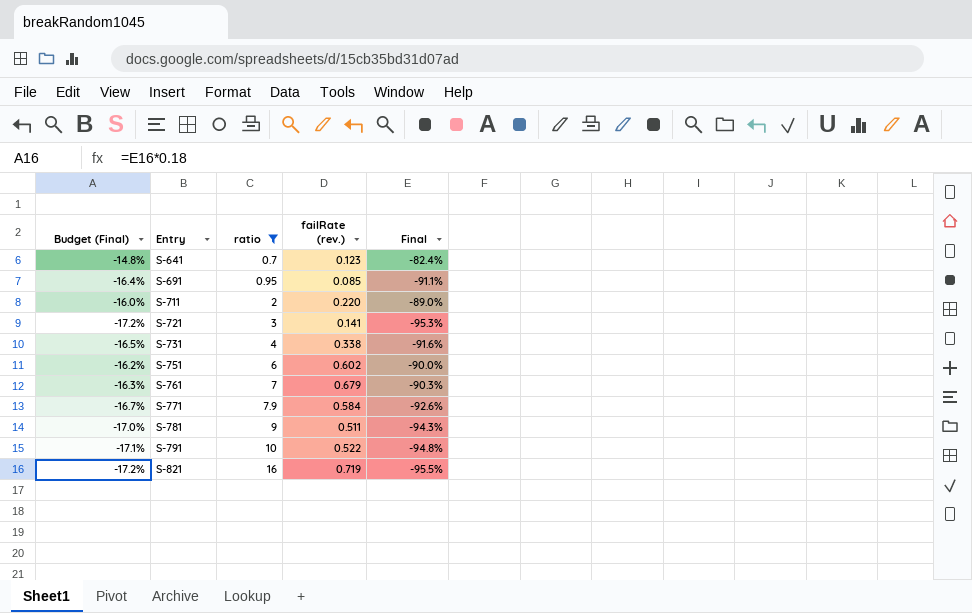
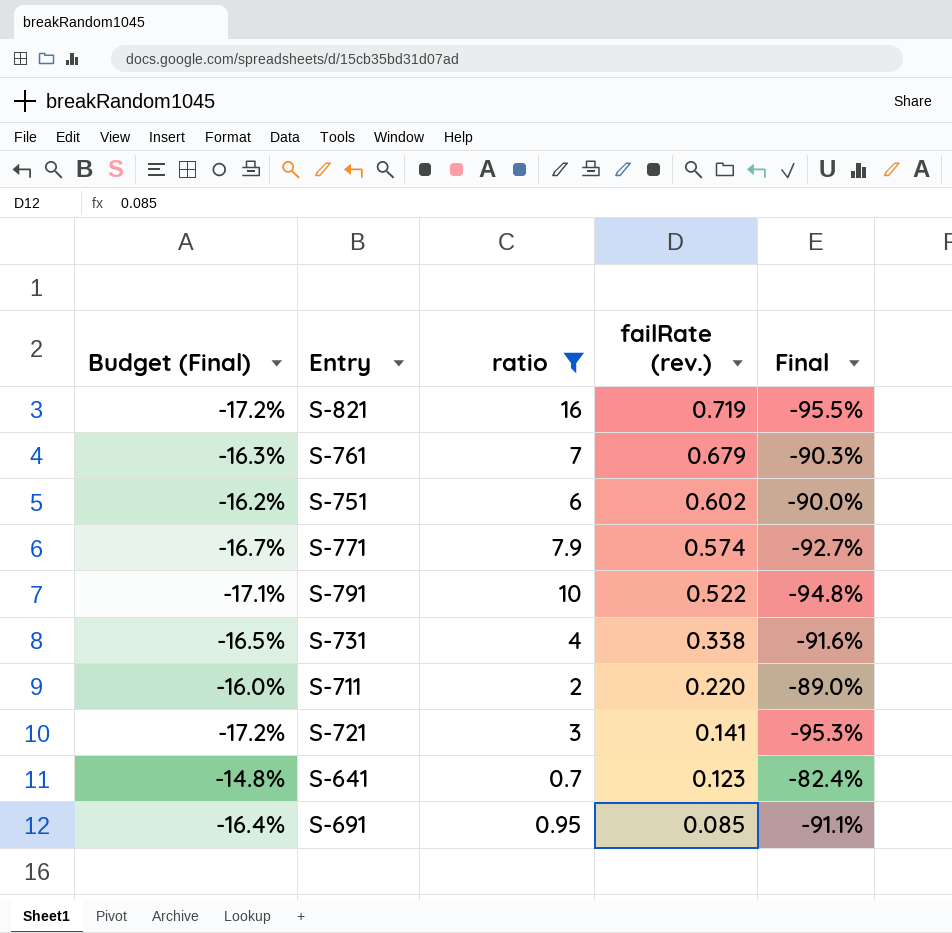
row order: Entry ascending -> failRate (rev.) descending
row S-781: -17.0% | 9 | 0.511 | -94.3% -> none
S-771 | failRate (rev.): 0.584 -> 0.574
S-771 | Final: -92.6% -> -92.7%

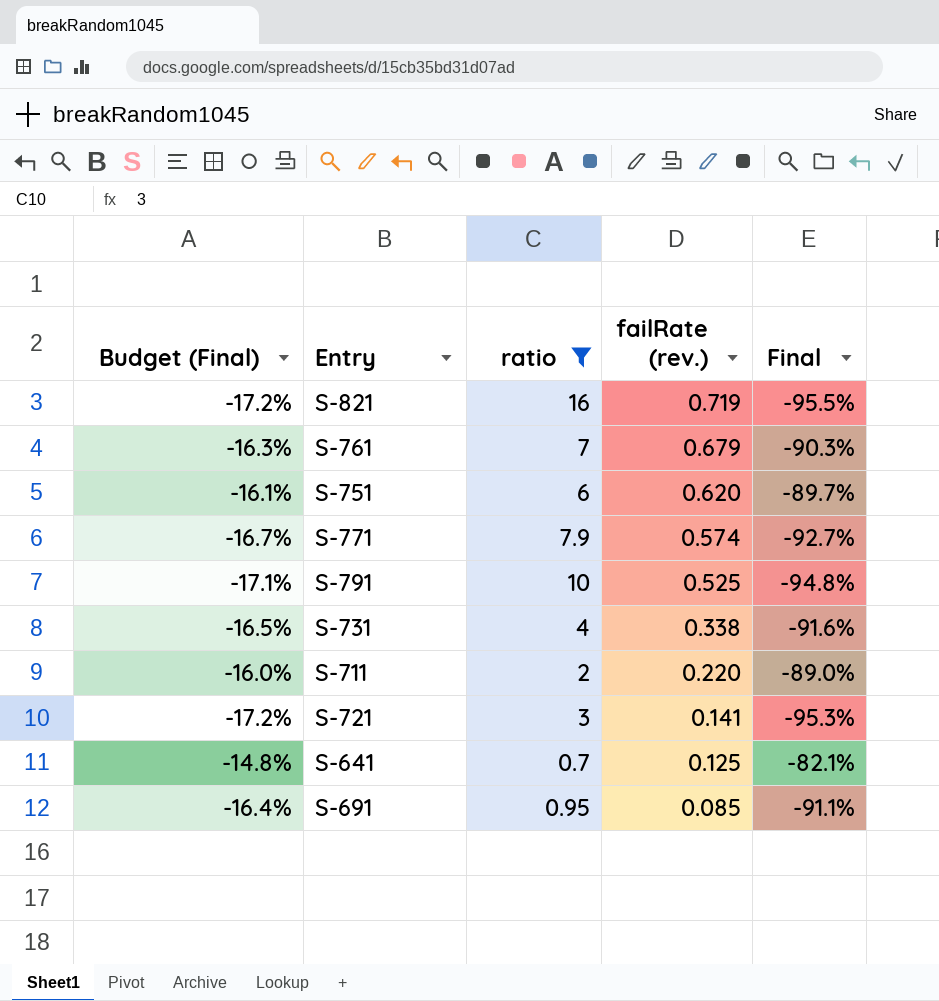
S-751 | Budget (Final): -16.2% -> -16.1%
S-751 | failRate (rev.): 0.602 -> 0.620
S-751 | Final: -90.0% -> -89.7%
S-791 | failRate (rev.): 0.522 -> 0.525
S-641 | failRate (rev.): 0.123 -> 0.125
S-641 | Final: -82.4% -> -82.1%

